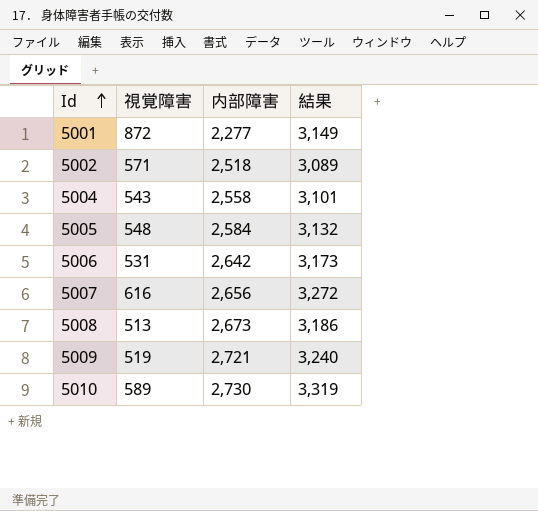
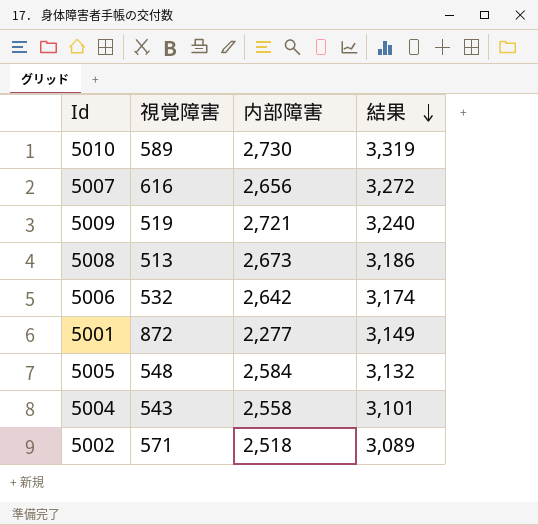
row order: Id ascending -> 結果 descending
5006 | 視覚障害: 531 -> 532
5006 | 結果: 3,173 -> 3,174

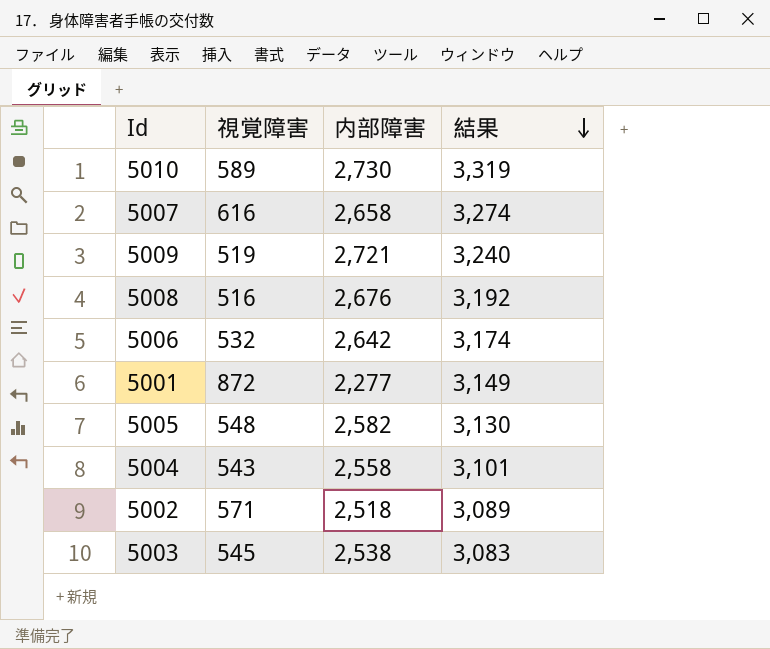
5007 | 内部障害: 2,656 -> 2,658
5007 | 結果: 3,272 -> 3,274
5008 | 視覚障害: 513 -> 516
5008 | 内部障害: 2,673 -> 2,676
5008 | 結果: 3,186 -> 3,192
5005 | 内部障害: 2,584 -> 2,582
5005 | 結果: 3,132 -> 3,130
row 5003: none -> 545 | 2,538 | 3,083

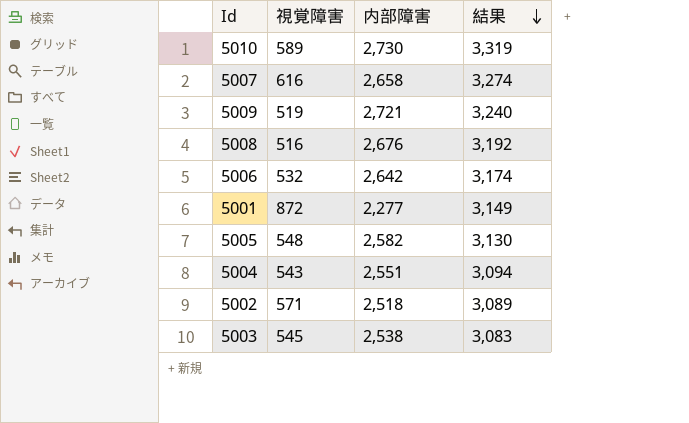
5004 | 内部障害: 2,558 -> 2,551
5004 | 結果: 3,101 -> 3,094

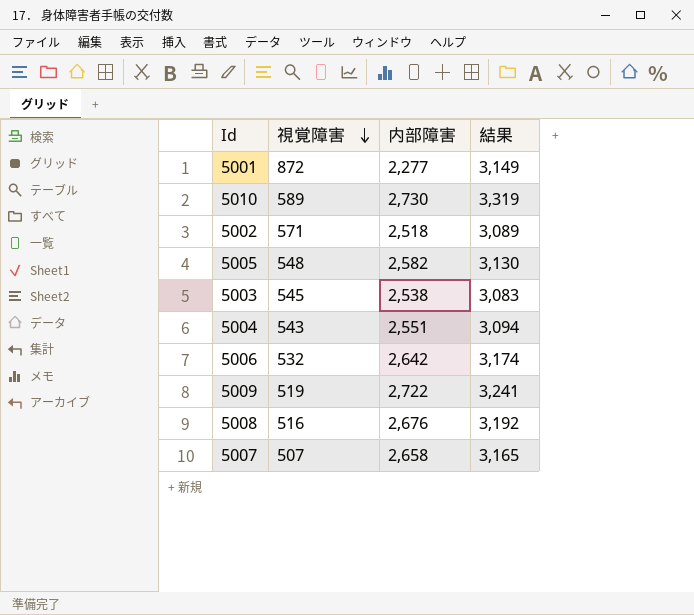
row order: 結果 descending -> 視覚障害 descending
5009 | 内部障害: 2,721 -> 2,722
5009 | 結果: 3,240 -> 3,241
5007 | 視覚障害: 616 -> 507
5007 | 結果: 3,274 -> 3,165

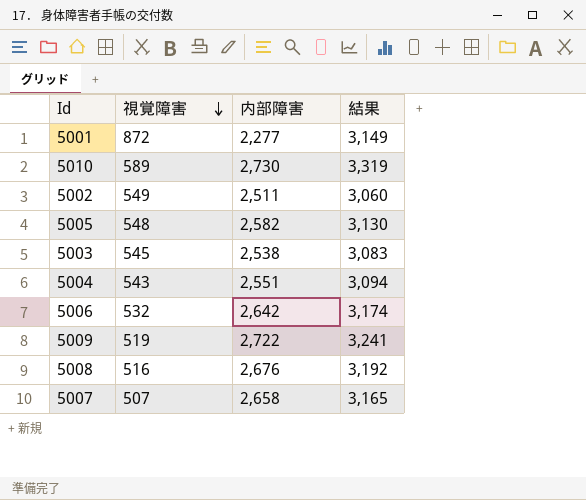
5002 | 視覚障害: 571 -> 549
5002 | 内部障害: 2,518 -> 2,511
5002 | 結果: 3,089 -> 3,060

